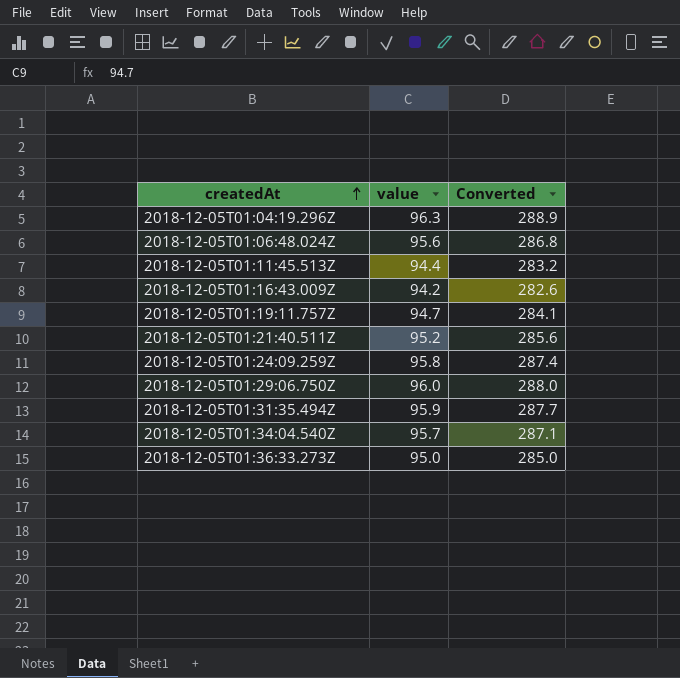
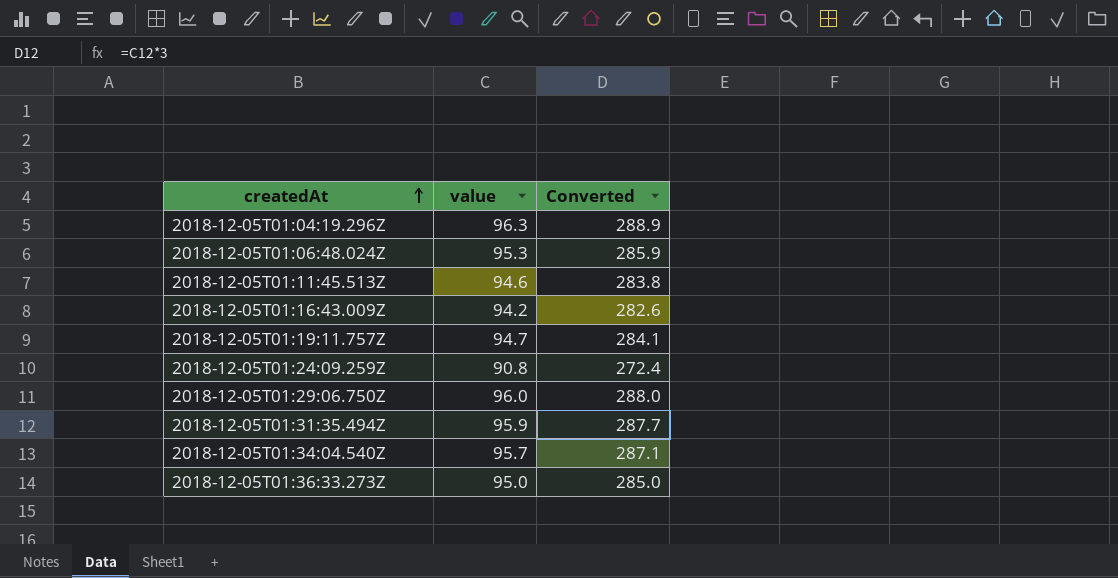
row 2018-12-05T01:21:40.511Z: 95.2 | 285.6 -> none
2018-12-05T01:06:48.024Z | value: 95.6 -> 95.3
2018-12-05T01:06:48.024Z | Converted: 286.8 -> 285.9
2018-12-05T01:11:45.513Z | value: 94.4 -> 94.6
2018-12-05T01:11:45.513Z | Converted: 283.2 -> 283.8
2018-12-05T01:24:09.259Z | value: 95.8 -> 90.8
2018-12-05T01:24:09.259Z | Converted: 287.4 -> 272.4

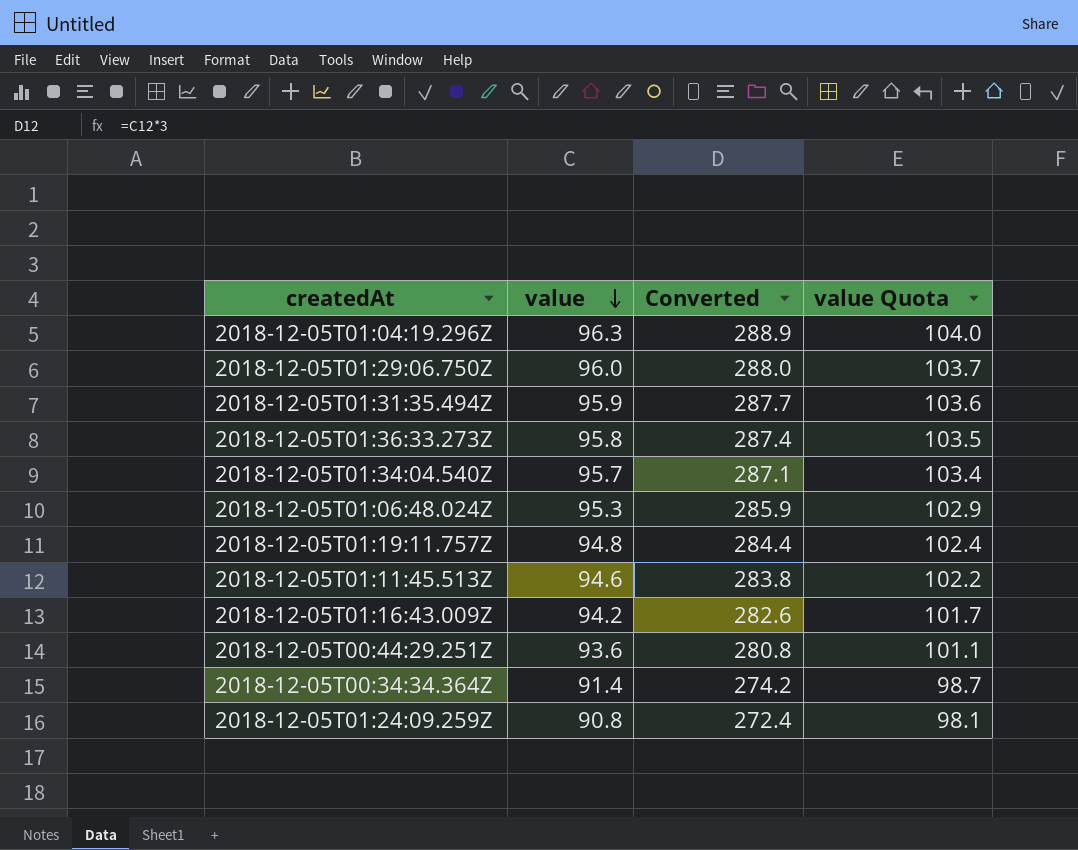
row order: createdAt ascending -> value descending
column value Quota | formula: none -> [value] * 1.08
2018-12-05T01:36:33.273Z | value: 95.0 -> 95.8
2018-12-05T01:36:33.273Z | Converted: 285.0 -> 287.4
2018-12-05T01:19:11.757Z | value: 94.7 -> 94.8
2018-12-05T01:19:11.757Z | Converted: 284.1 -> 284.4
row 2018-12-05T00:44:29.251Z: none -> 93.6 | 280.8 | 101.1
row 2018-12-05T00:34:34.364Z: none -> 91.4 | 274.2 | 98.7

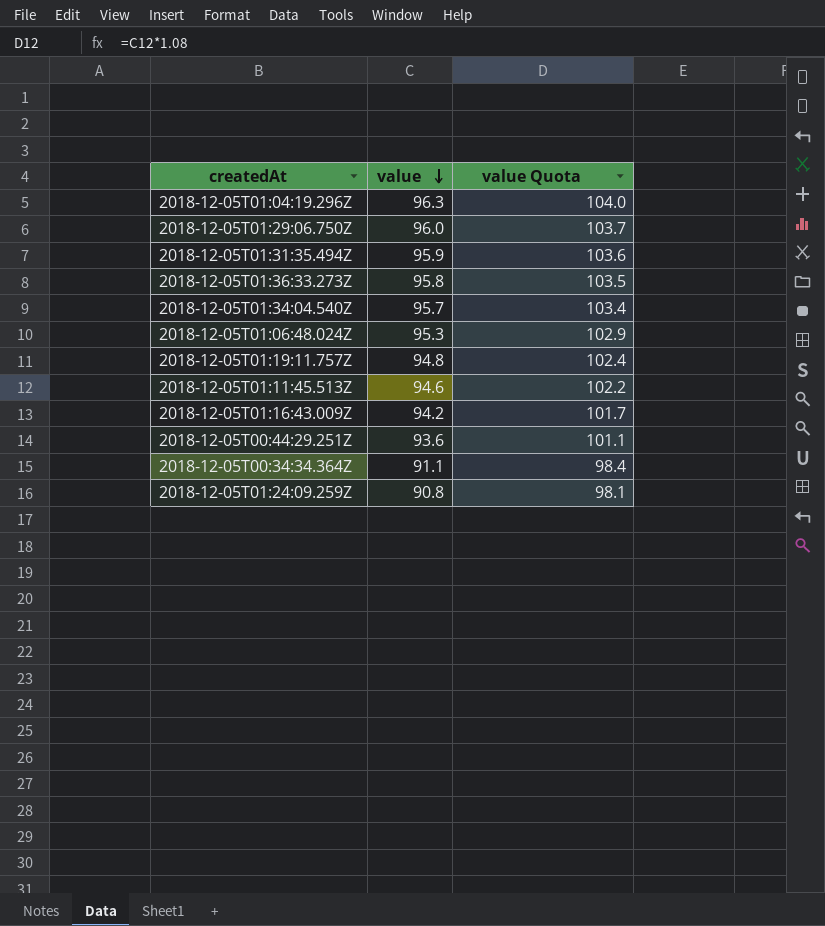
column Converted | formula: [value] * 3 -> none
2018-12-05T00:34:34.364Z | value: 91.4 -> 91.1
2018-12-05T00:34:34.364Z | value Quota: 98.7 -> 98.4

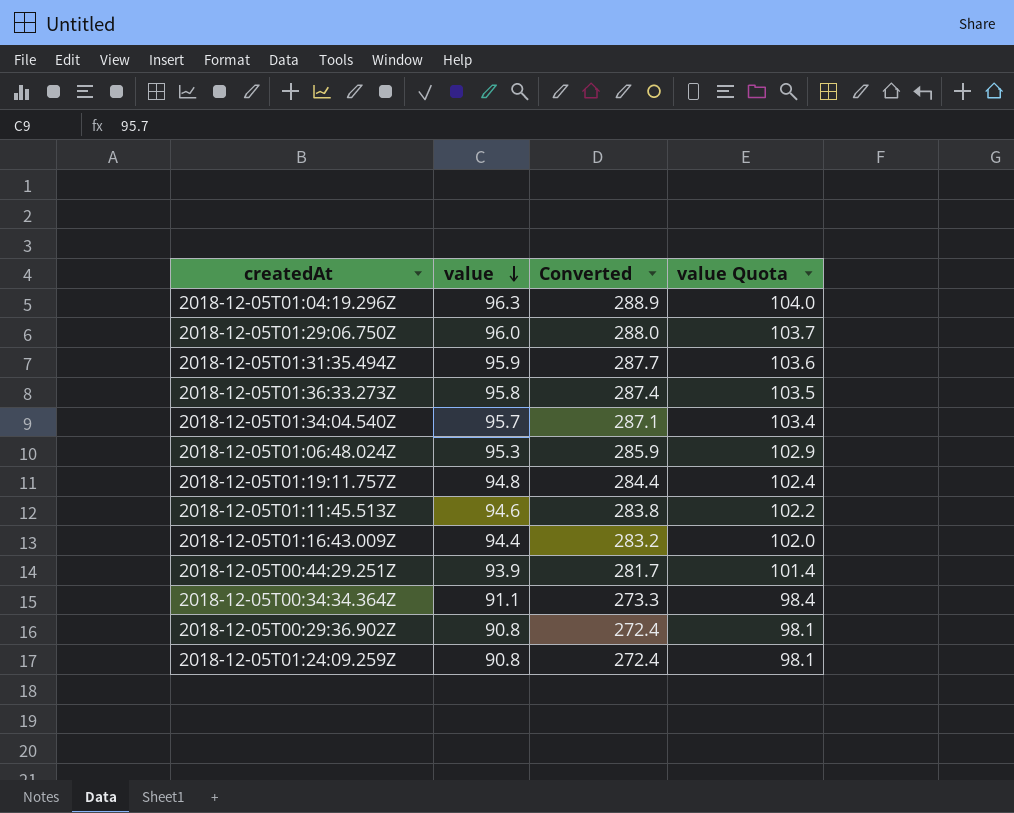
column Converted | formula: none -> [value] * 3
2018-12-05T01:16:43.009Z | value: 94.2 -> 94.4
2018-12-05T01:16:43.009Z | value Quota: 101.7 -> 102.0
2018-12-05T00:44:29.251Z | value: 93.6 -> 93.9
2018-12-05T00:44:29.251Z | value Quota: 101.1 -> 101.4
row 2018-12-05T00:29:36.902Z: none -> 90.8 | 272.4 | 98.1

